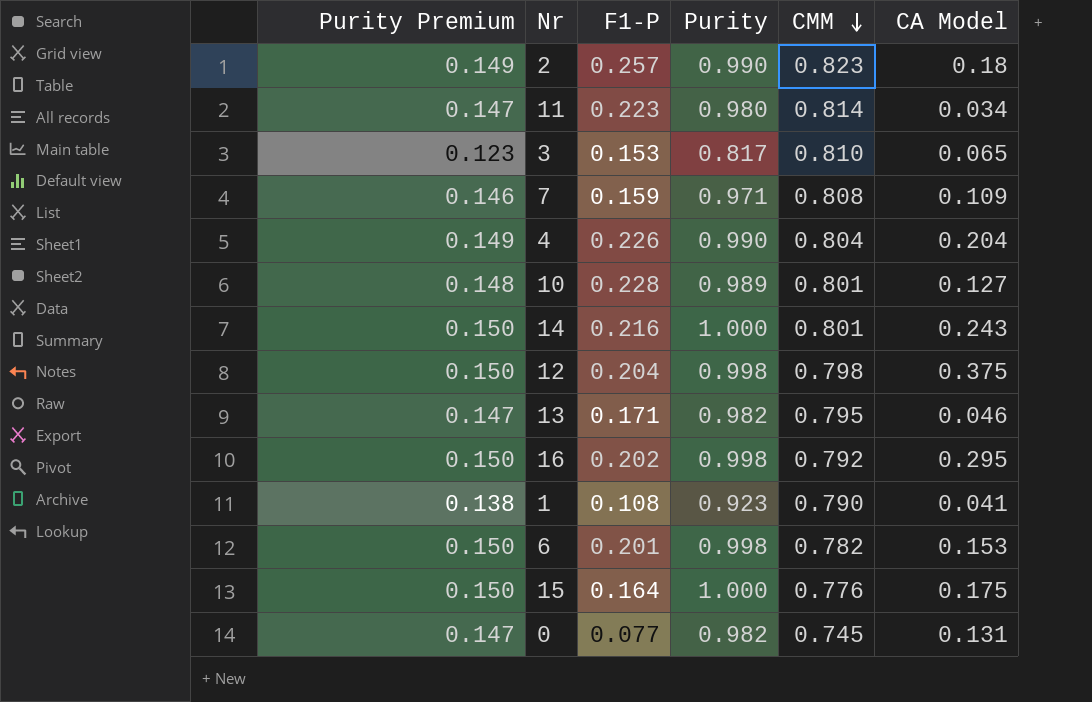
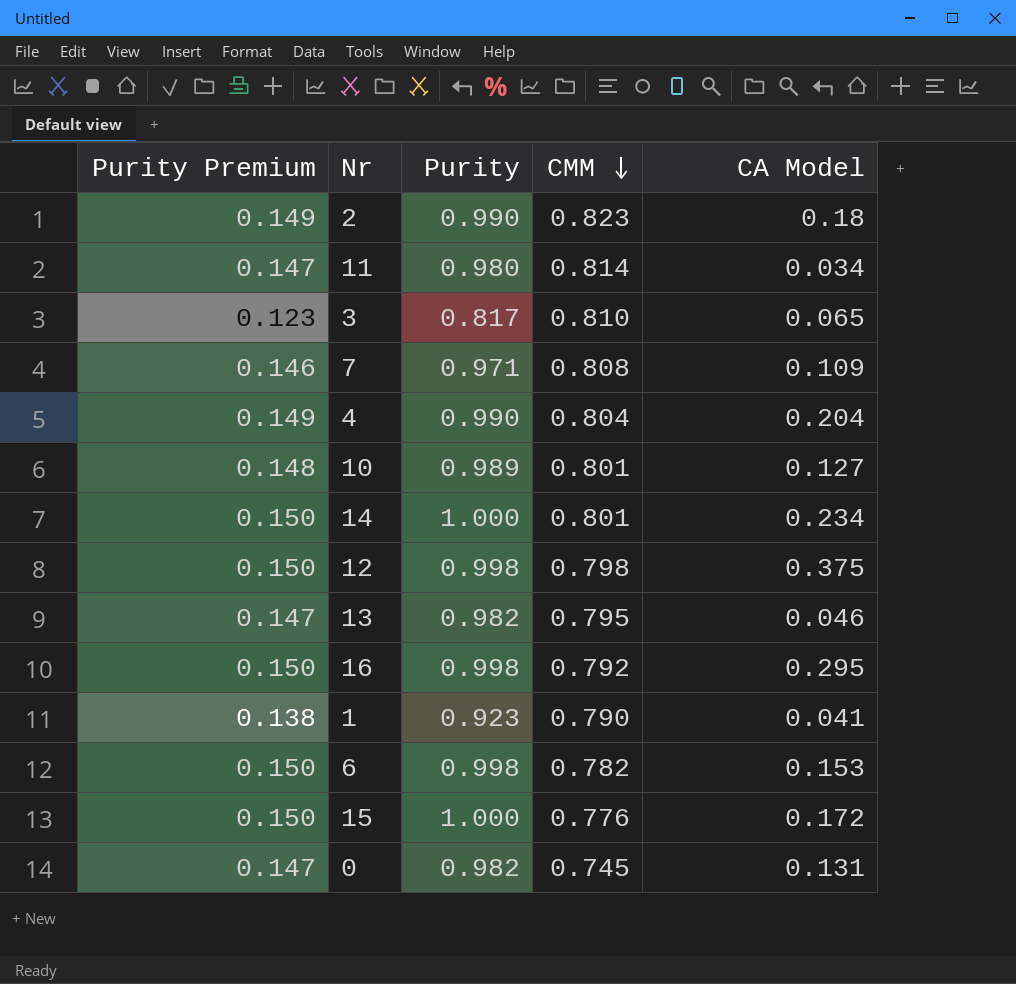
column F1-P | position: 3 -> none
14 | CA Model: 0.243 -> 0.234
15 | CA Model: 0.175 -> 0.172

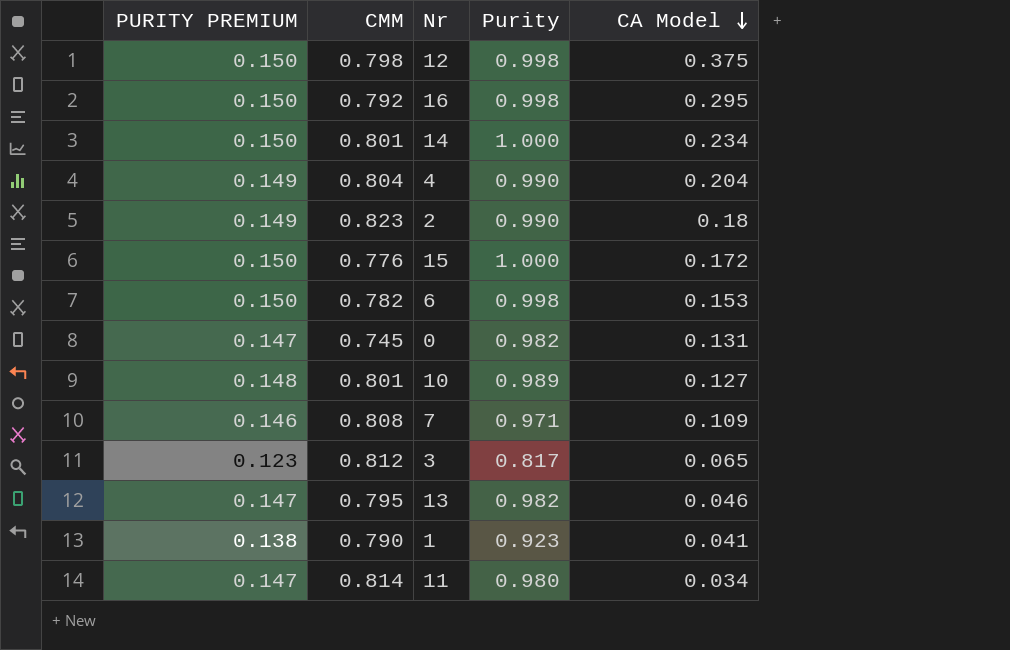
row order: CMM descending -> CA Model descending
column name: Purity Premium -> PURITY PREMIUM
column CMM | position: 4 -> 2
3 | CMM: 0.810 -> 0.812

